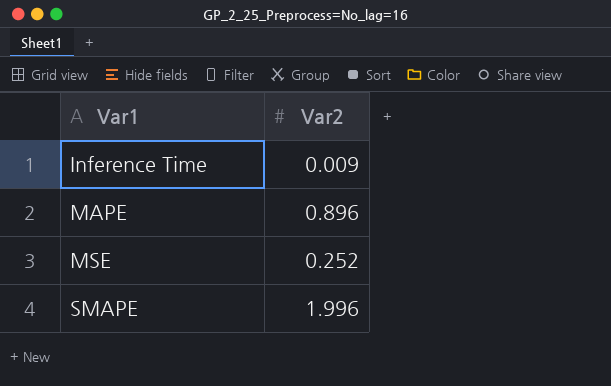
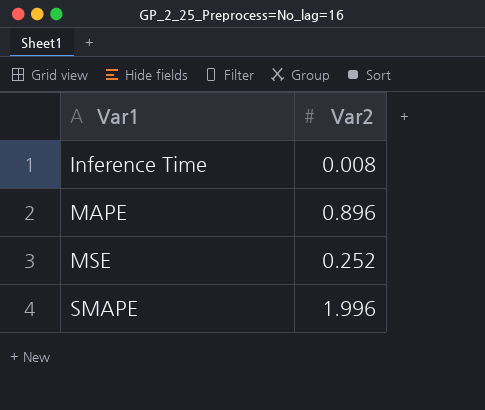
Inference Time | Var2: 0.009 -> 0.008

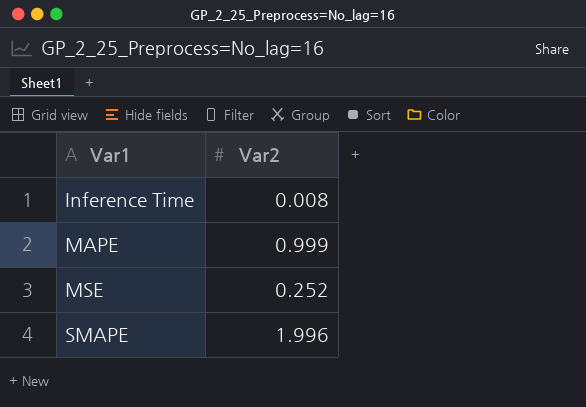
MAPE | Var2: 0.896 -> 0.999

